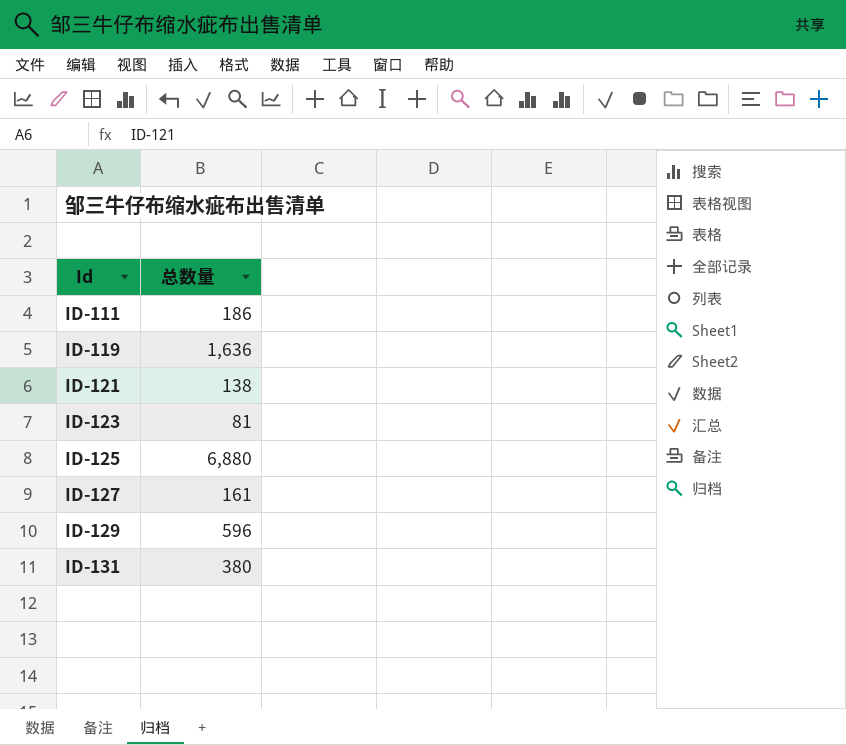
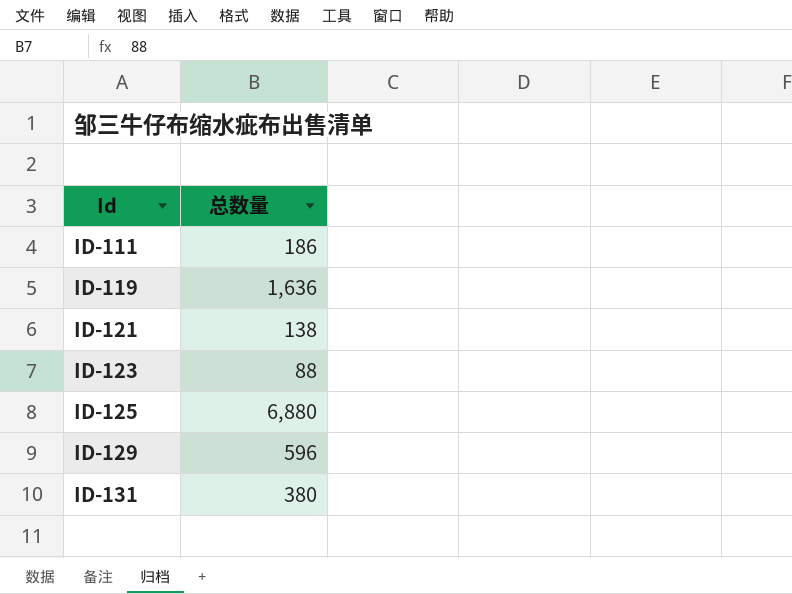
row ID-127: 161 -> none
ID-123 | 总数量: 81 -> 88

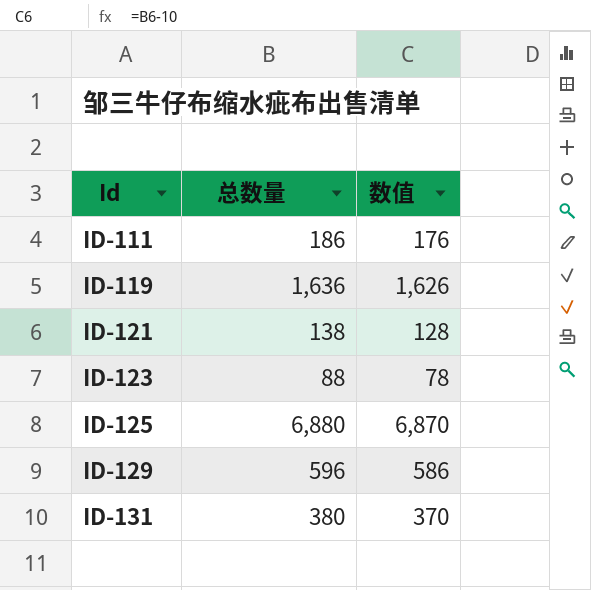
column 数值 | formula: none -> [总数量] - 10

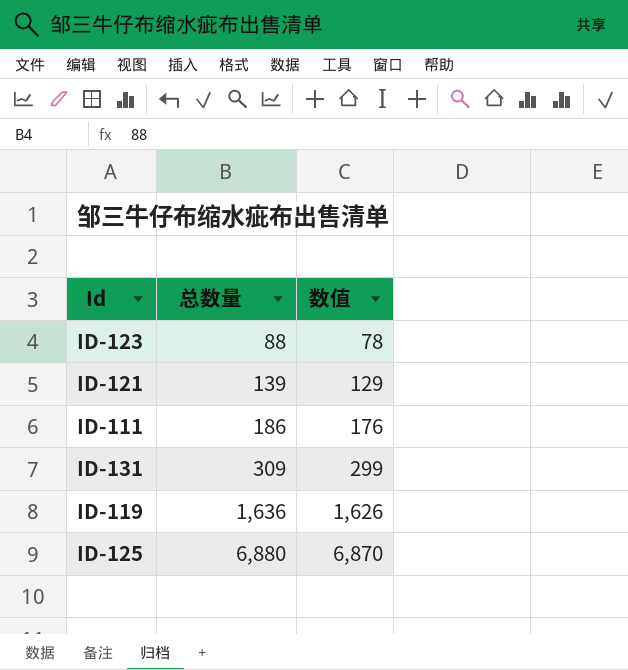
row order: Id ascending -> 总数量 ascending
row ID-129: 596 | 586 -> none
ID-121 | 总数量: 138 -> 139
ID-121 | 数值: 128 -> 129
ID-131 | 总数量: 380 -> 309
ID-131 | 数值: 370 -> 299

